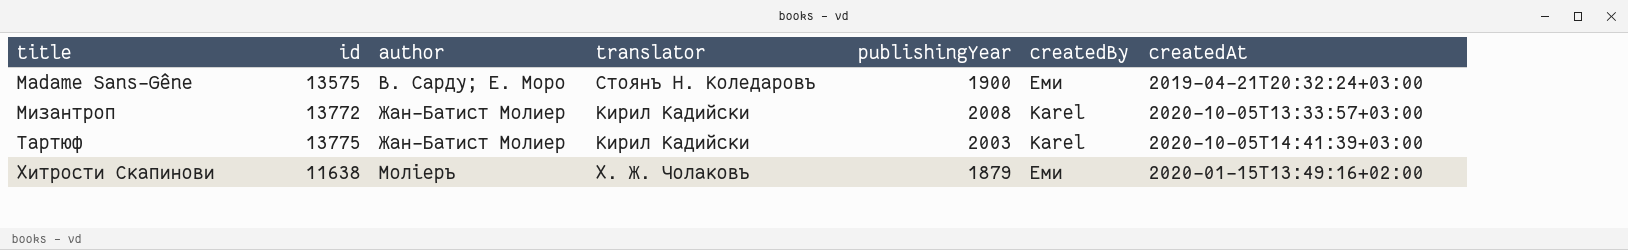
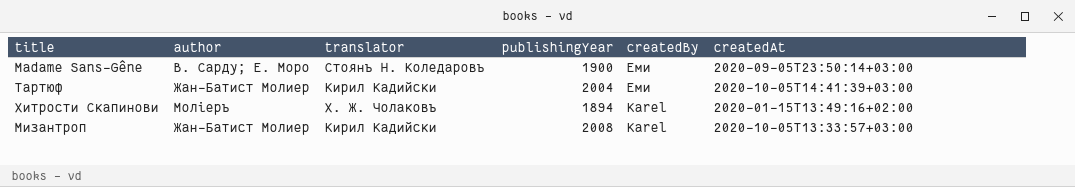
row order: title ascending -> createdBy descending
column id | position: 2 -> none
Madame Sans-Gêne | createdAt: 2019-04-21T20:32:24+03:00 -> 2020-09-05T23:50:14+03:00
Тартюф | publishingYear: 2003 -> 2004
Тартюф | createdBy: Karel -> Еми
Хитрости Скапинови | publishingYear: 1879 -> 1894
Хитрости Скапинови | createdBy: Еми -> Karel

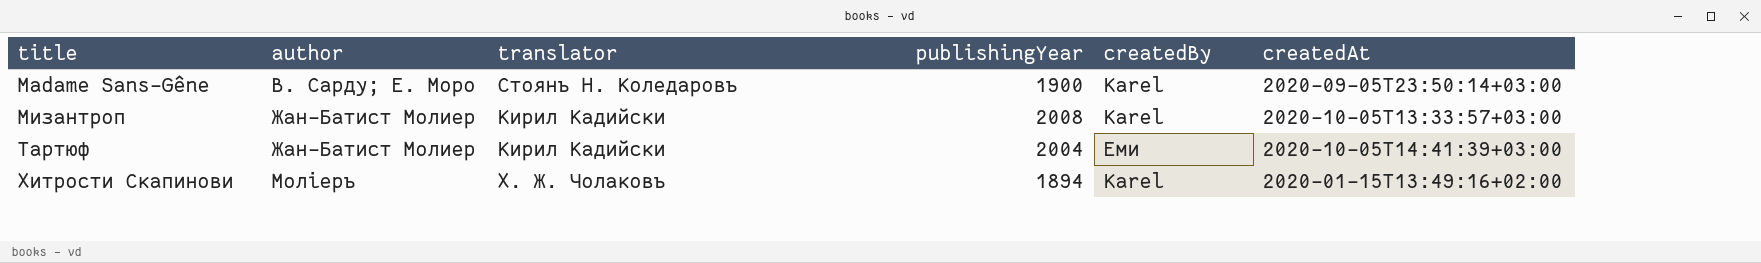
row order: createdBy descending -> title ascending
Madame Sans-Gêne | createdBy: Еми -> Karel

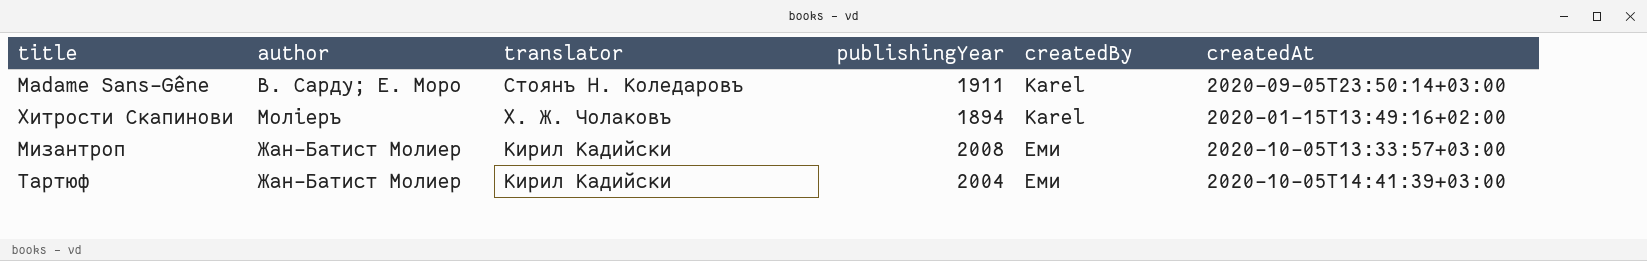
row order: title ascending -> createdBy ascending
Madame Sans-Gêne | publishingYear: 1900 -> 1911
Мизантроп | createdBy: Karel -> Еми

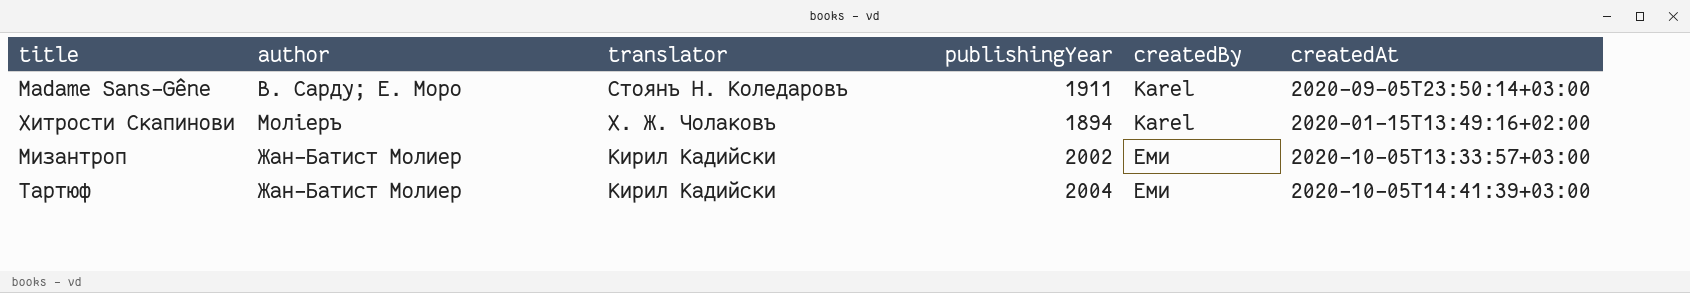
Мизантроп | publishingYear: 2008 -> 2002

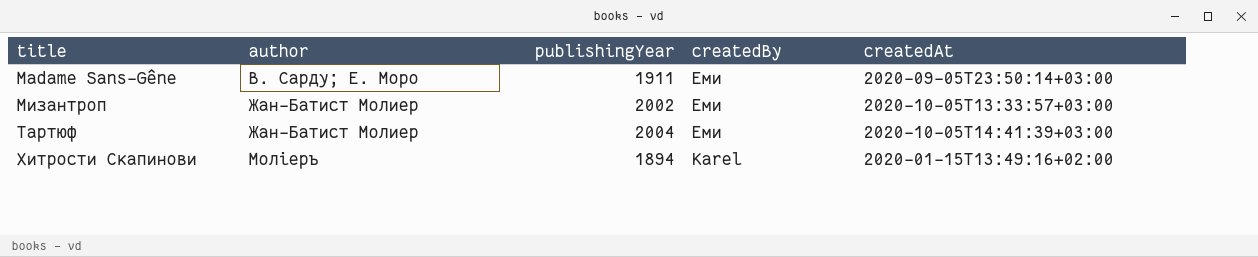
row order: createdBy ascending -> title ascending
column translator | position: 3 -> none
Madame Sans-Gêne | createdBy: Karel -> Еми

